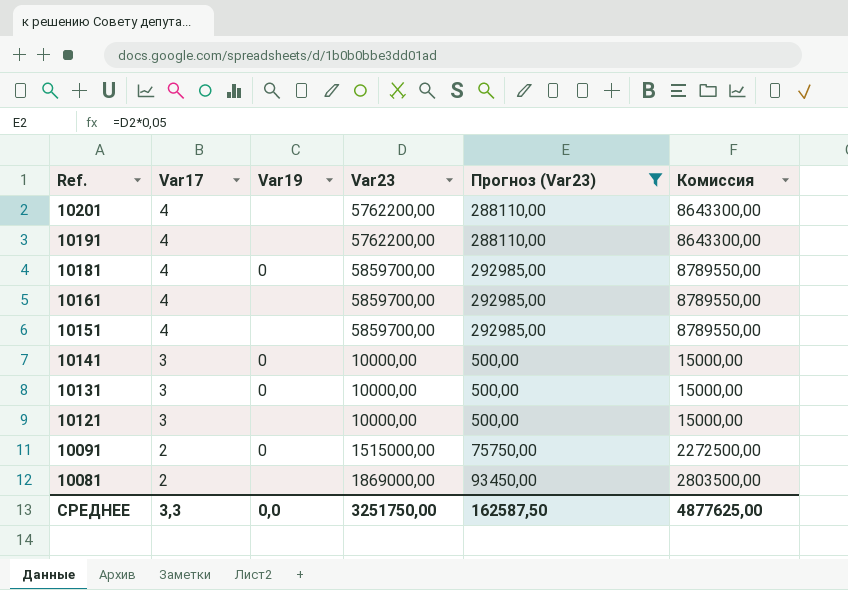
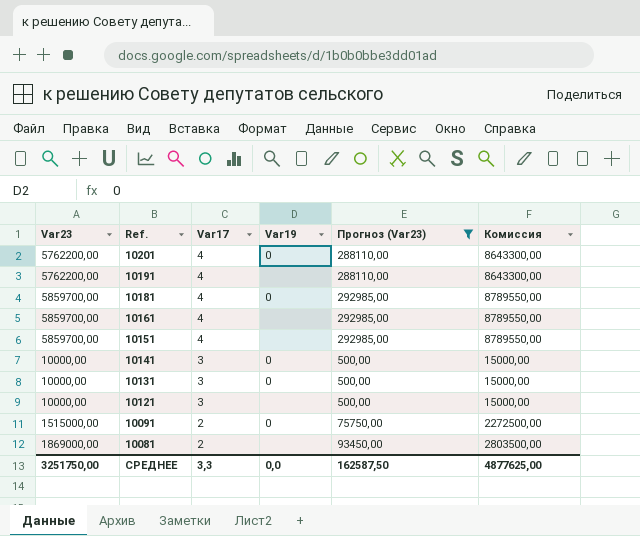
column Var23 | position: 4 -> 1
10201 | Var19: none -> 0

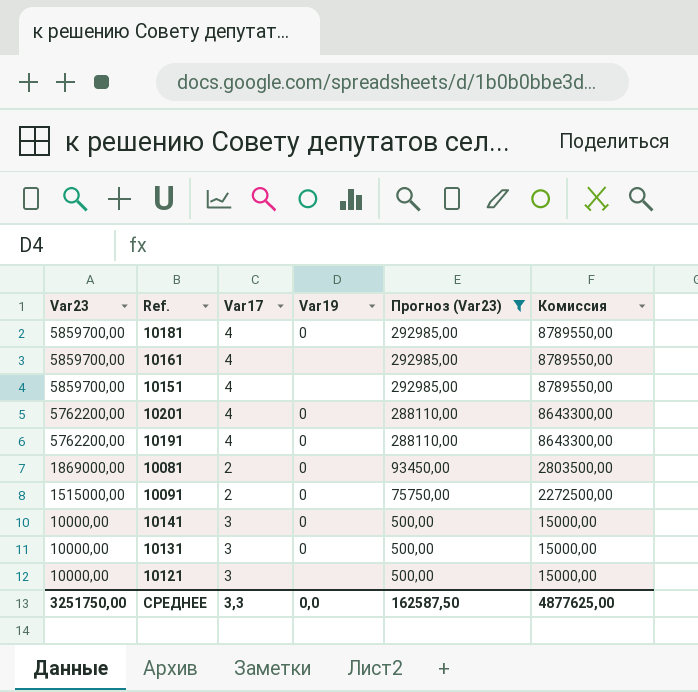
row order: Ref. descending -> Var23 descending
10191 | Var19: none -> 0
10081 | Var19: none -> 0

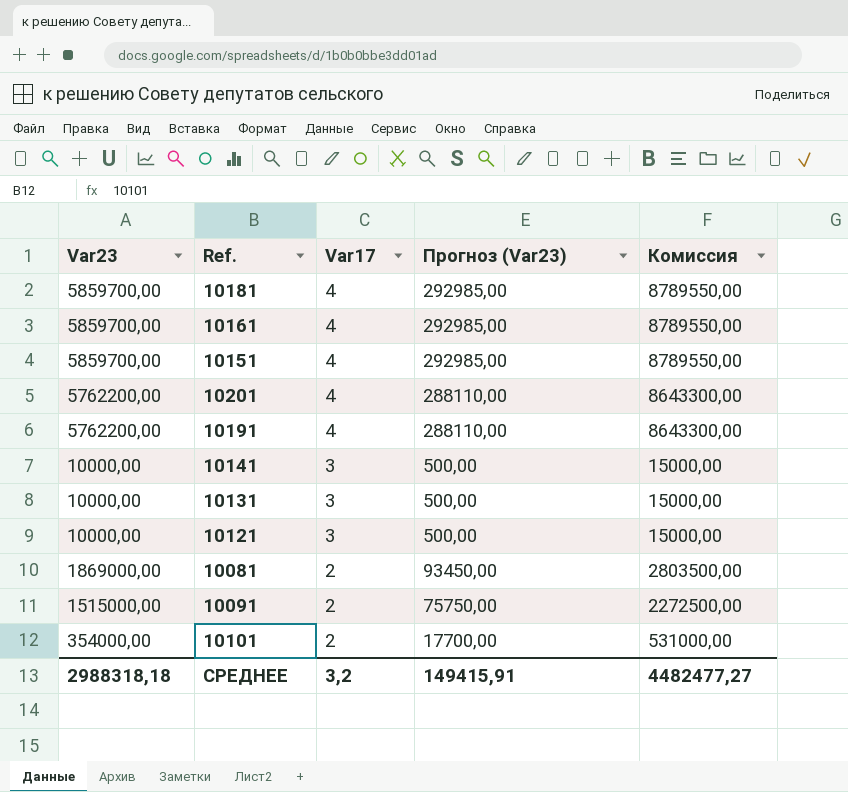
filter: Прогноз (Var23) != 17700,00 -> none
row order: Var23 descending -> Var17 descending
column Var19 | position: 4 -> none
СРЕДНЕЕ | Var23: 3251750,00 -> 2988318,18
СРЕДНЕЕ | Var17: 3,3 -> 3,2
СРЕДНЕЕ | Прогноз (Var23): 162587,50 -> 149415,91
СРЕДНЕЕ | Комиссия: 4877625,00 -> 4482477,27

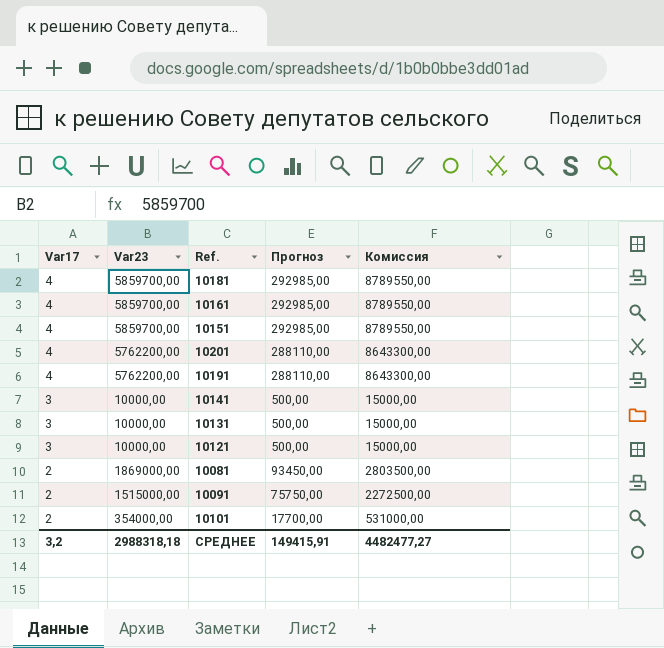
column Var17 | position: 3 -> 1
column name: Прогноз (Var23) -> Прогноз

